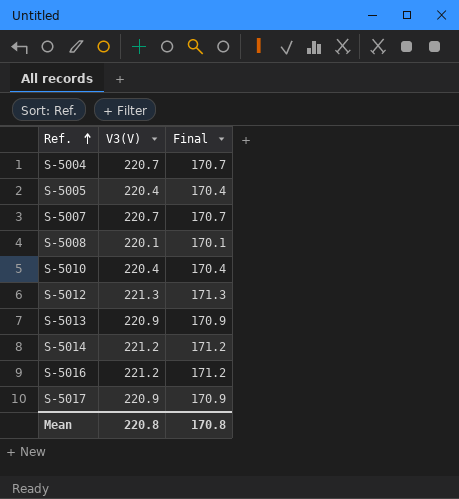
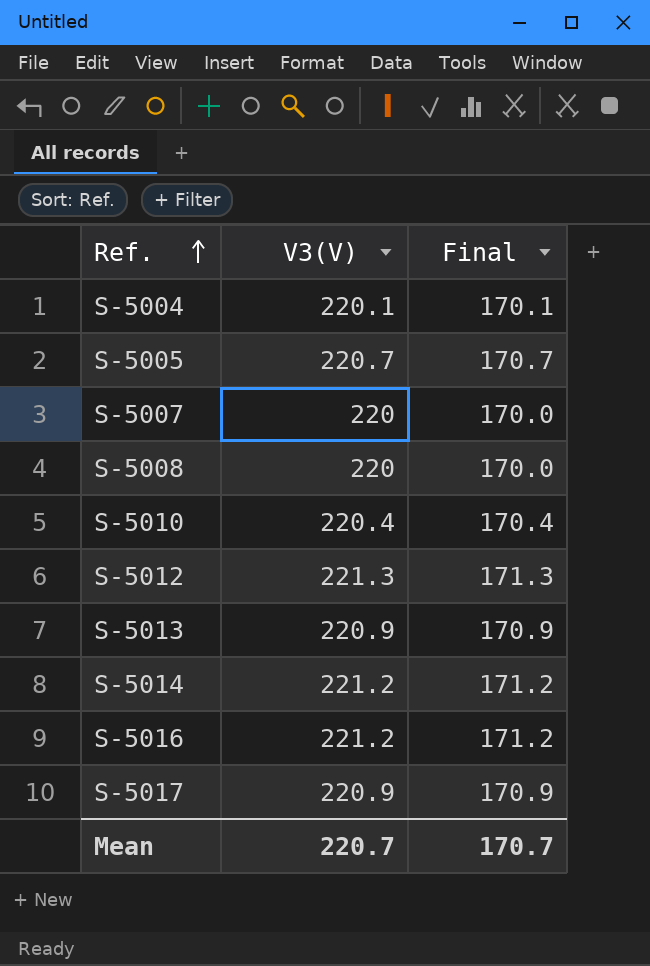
S-5004 | V3(V): 220.7 -> 220.1
S-5004 | Final: 170.7 -> 170.1
S-5005 | V3(V): 220.4 -> 220.7
S-5005 | Final: 170.4 -> 170.7
S-5007 | V3(V): 220.7 -> 220
S-5007 | Final: 170.7 -> 170.0
S-5008 | V3(V): 220.1 -> 220
S-5008 | Final: 170.1 -> 170.0
Mean | V3(V): 220.8 -> 220.7
Mean | Final: 170.8 -> 170.7

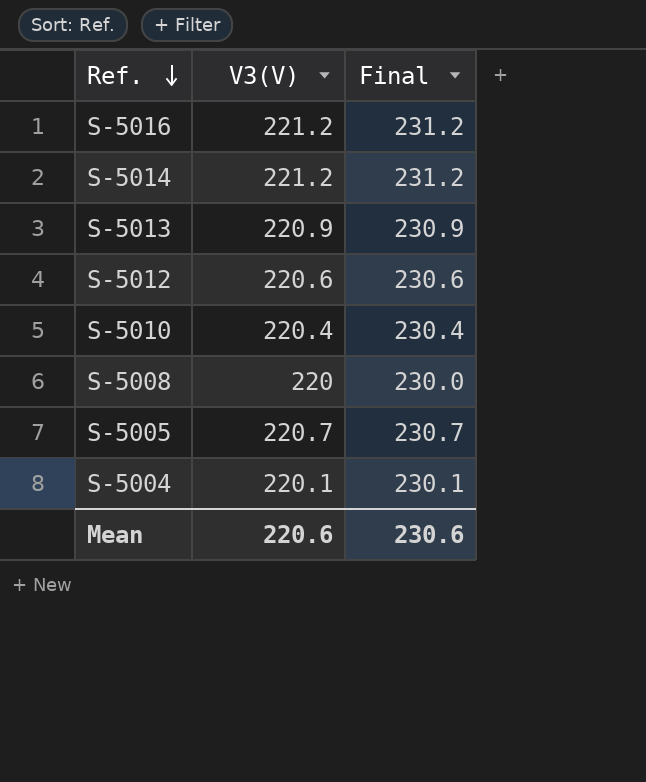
row order: Ref. ascending -> Ref. descending
column Final | formula: [V3(V)] - 50 -> [V3(V)] + 10
row S-5007: 220 | 170.0 -> none
row S-5017: 220.9 | 170.9 -> none
S-5012 | V3(V): 221.3 -> 220.6
Mean | V3(V): 220.7 -> 220.6
Mean | Final: 170.7 -> 230.6

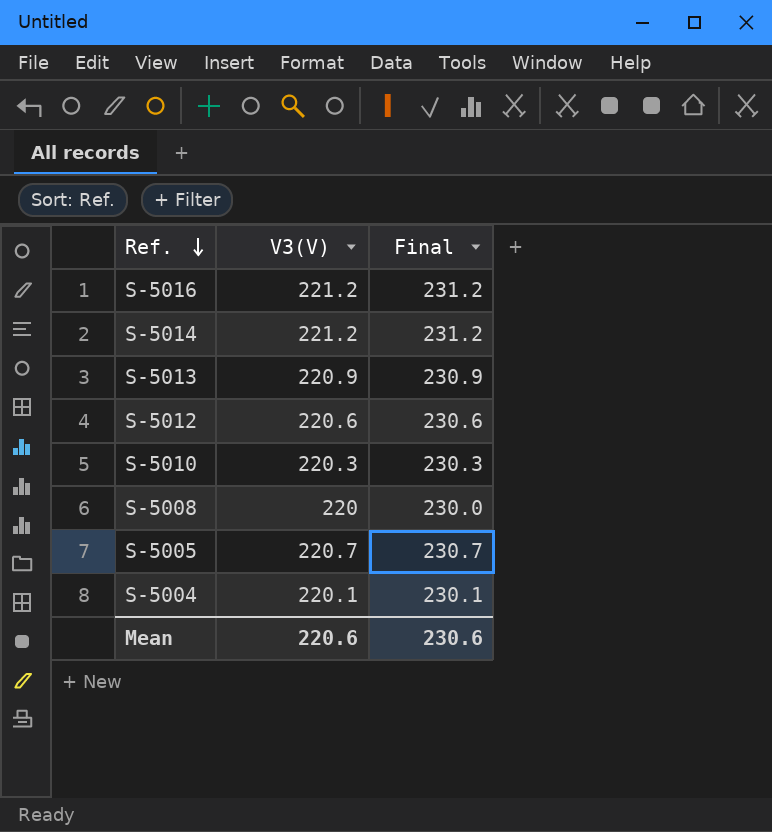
S-5010 | V3(V): 220.4 -> 220.3
S-5010 | Final: 230.4 -> 230.3

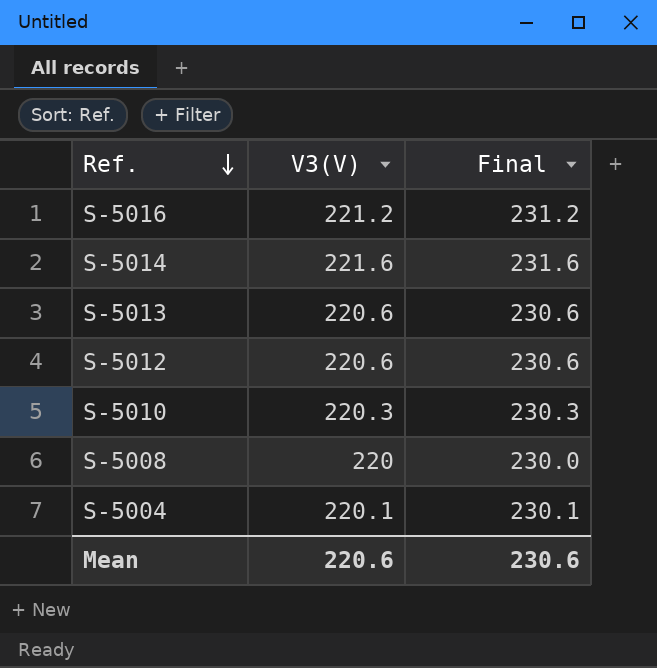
row S-5005: 220.7 | 230.7 -> none
S-5014 | V3(V): 221.2 -> 221.6
S-5014 | Final: 231.2 -> 231.6
S-5013 | V3(V): 220.9 -> 220.6
S-5013 | Final: 230.9 -> 230.6

